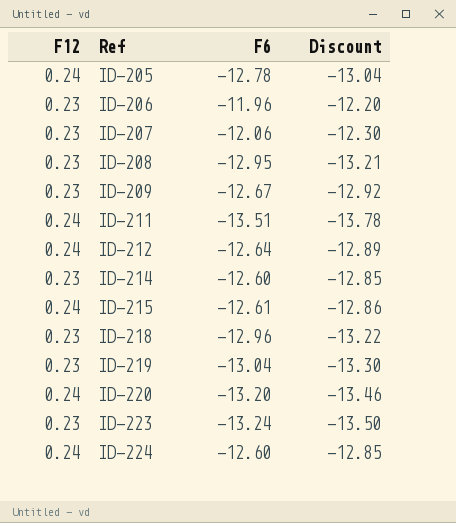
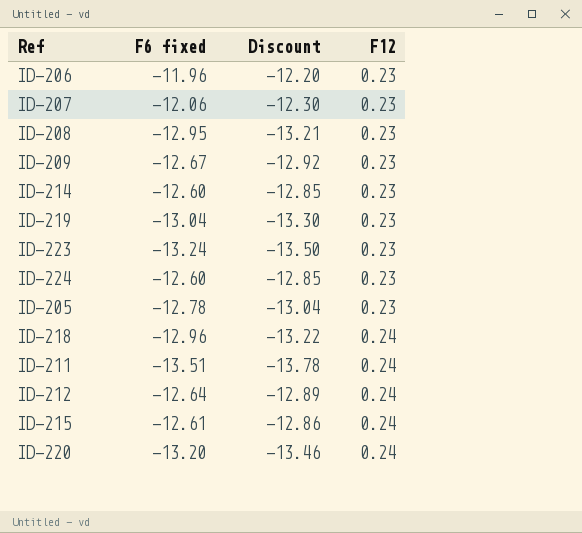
row order: Ref ascending -> F12 ascending
column name: F6 -> F6 fixed
column F12 | position: 1 -> 4
ID-224 | F12: 0.24 -> 0.23
ID-205 | F12: 0.24 -> 0.23
ID-218 | F12: 0.23 -> 0.24

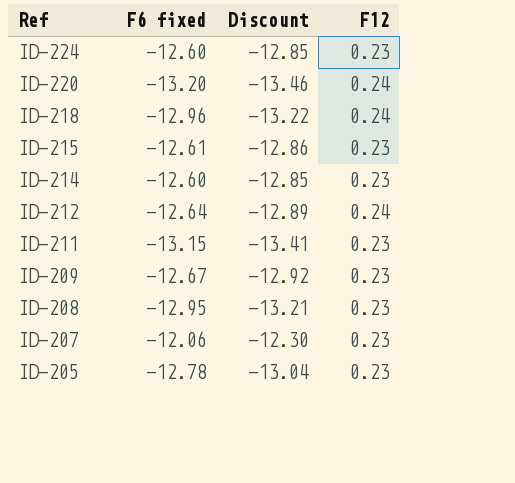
row order: F12 ascending -> Ref descending
row ID-206: -11.96 | -12.20 | 0.23 -> none
row ID-219: -13.04 | -13.30 | 0.23 -> none
row ID-223: -13.24 | -13.50 | 0.23 -> none
ID-215 | F12: 0.24 -> 0.23
ID-211 | F6 fixed: -13.51 -> -13.15
ID-211 | Discount: -13.78 -> -13.41
ID-211 | F12: 0.24 -> 0.23

